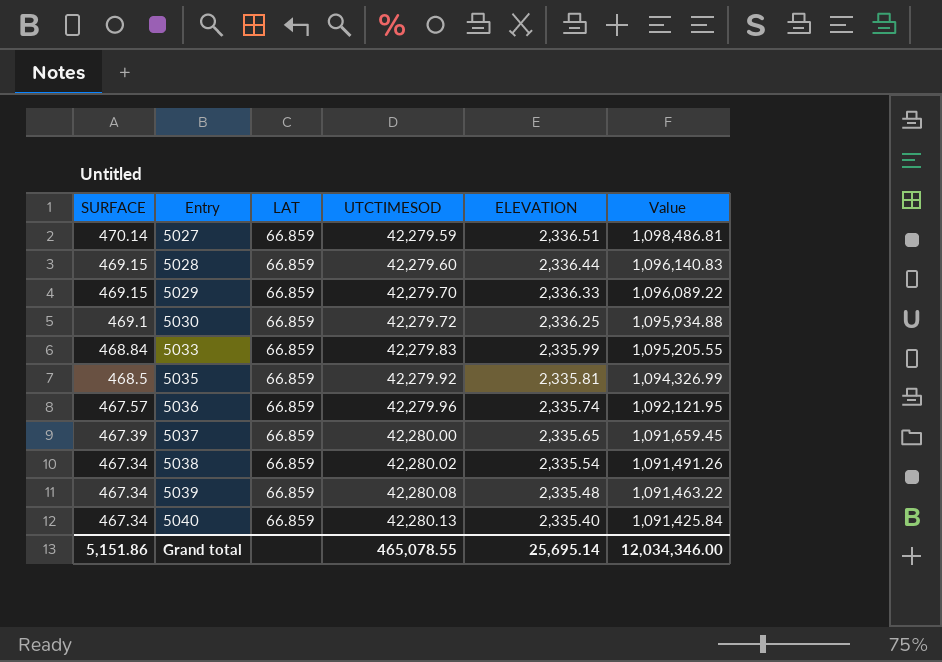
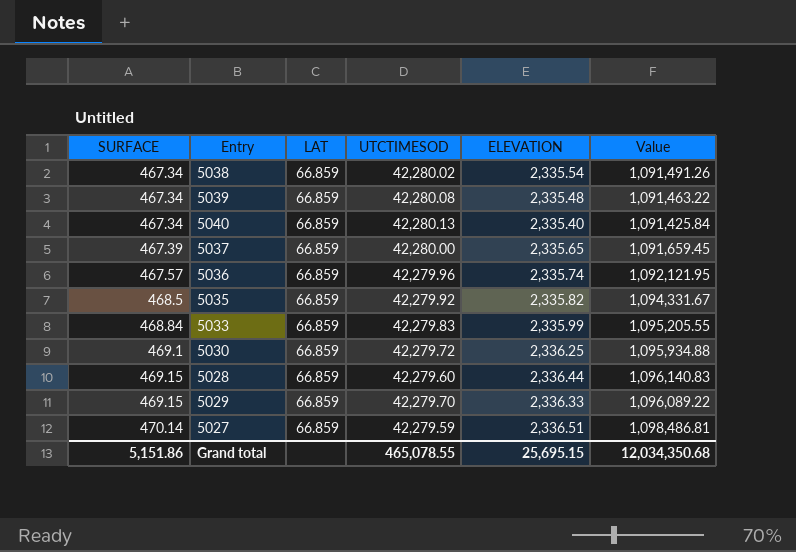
row order: SURFACE descending -> SURFACE ascending
5035 | ELEVATION: 2,335.81 -> 2,335.82
5035 | Value: 1,094,326.99 -> 1,094,331.67
Grand total | ELEVATION: 25,695.14 -> 25,695.15
Grand total | Value: 12,034,346.00 -> 12,034,350.68

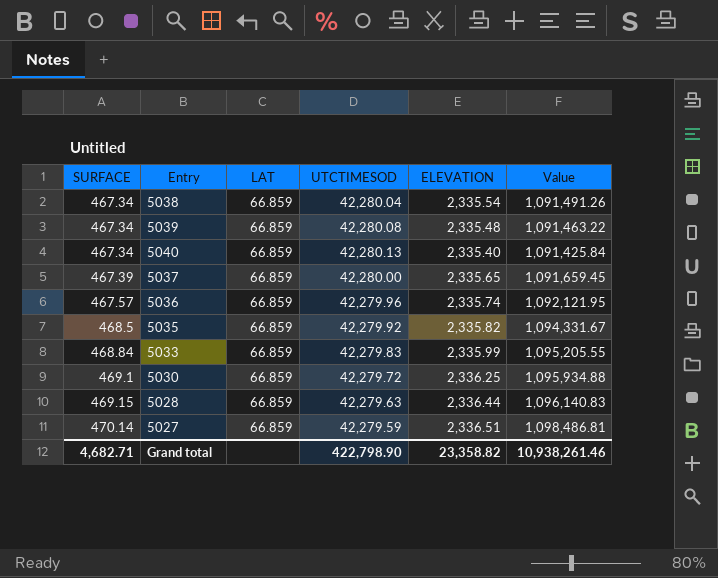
row 5029: 469.15 | 66.859 | 42,279.70 | 2,336.33 | 1,096,089.22 -> none
5038 | UTCTIMESOD: 42,280.02 -> 42,280.04
5028 | UTCTIMESOD: 42,279.60 -> 42,279.63
Grand total | SURFACE: 5,151.86 -> 4,682.71
Grand total | UTCTIMESOD: 465,078.55 -> 422,798.90
Grand total | ELEVATION: 25,695.15 -> 23,358.82
Grand total | Value: 12,034,350.68 -> 10,938,261.46

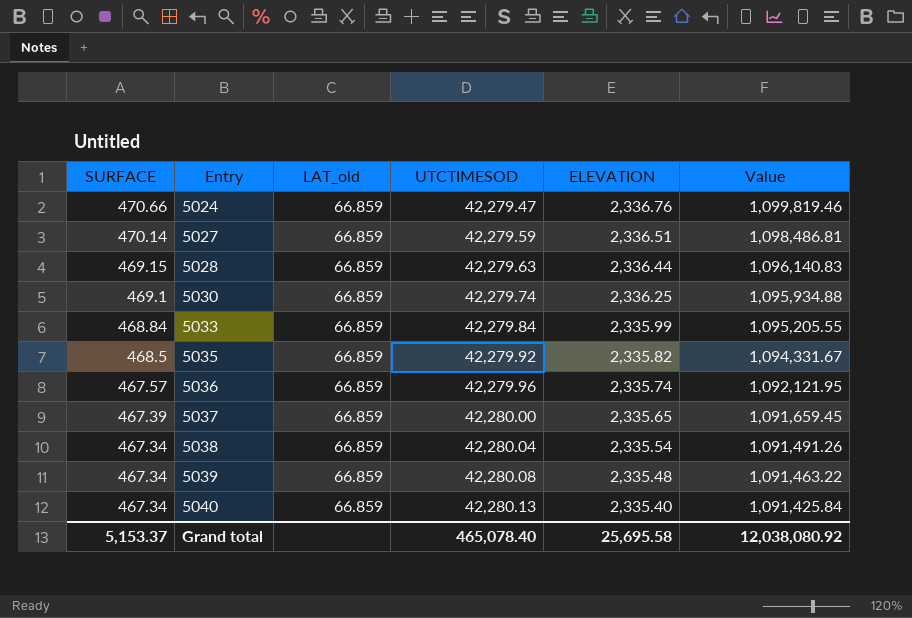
row order: SURFACE ascending -> SURFACE descending
column name: LAT -> LAT_old
row 5024: none -> 470.66 | 66.859 | 42,279.47 | 2,336.76 | 1,099,819.46
5030 | UTCTIMESOD: 42,279.72 -> 42,279.74
5033 | UTCTIMESOD: 42,279.83 -> 42,279.84
Grand total | SURFACE: 4,682.71 -> 5,153.37
Grand total | UTCTIMESOD: 422,798.90 -> 465,078.40
Grand total | ELEVATION: 23,358.82 -> 25,695.58
Grand total | Value: 10,938,261.46 -> 12,038,080.92

